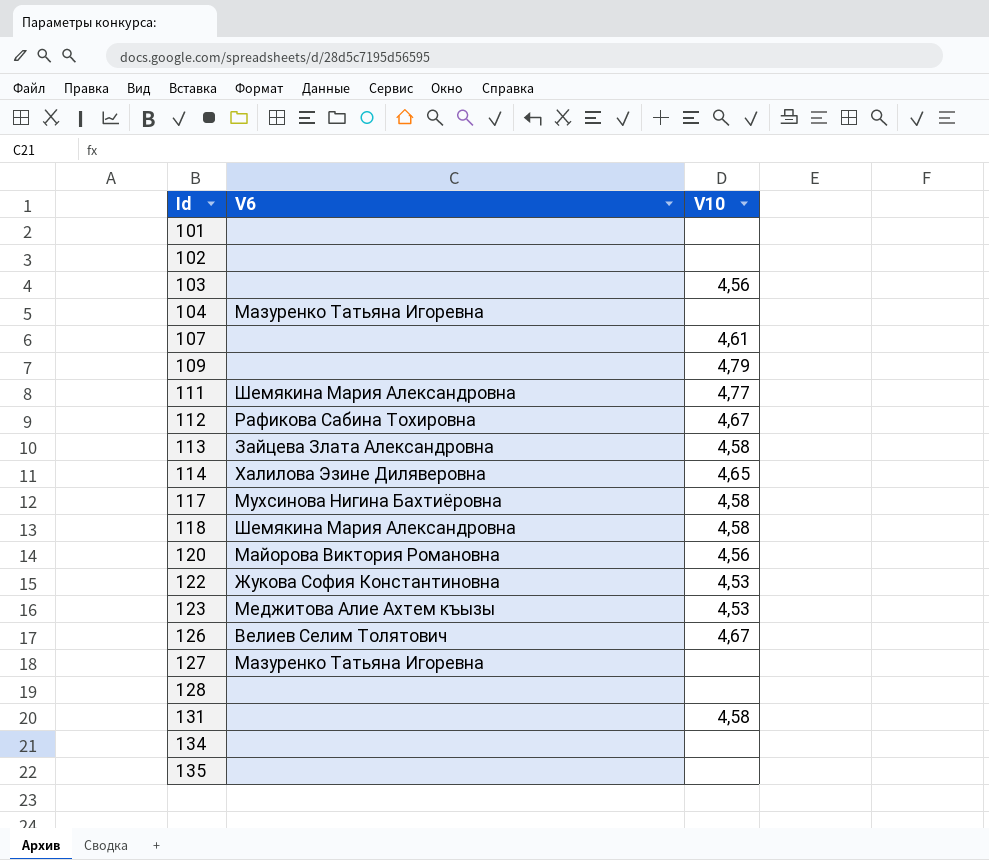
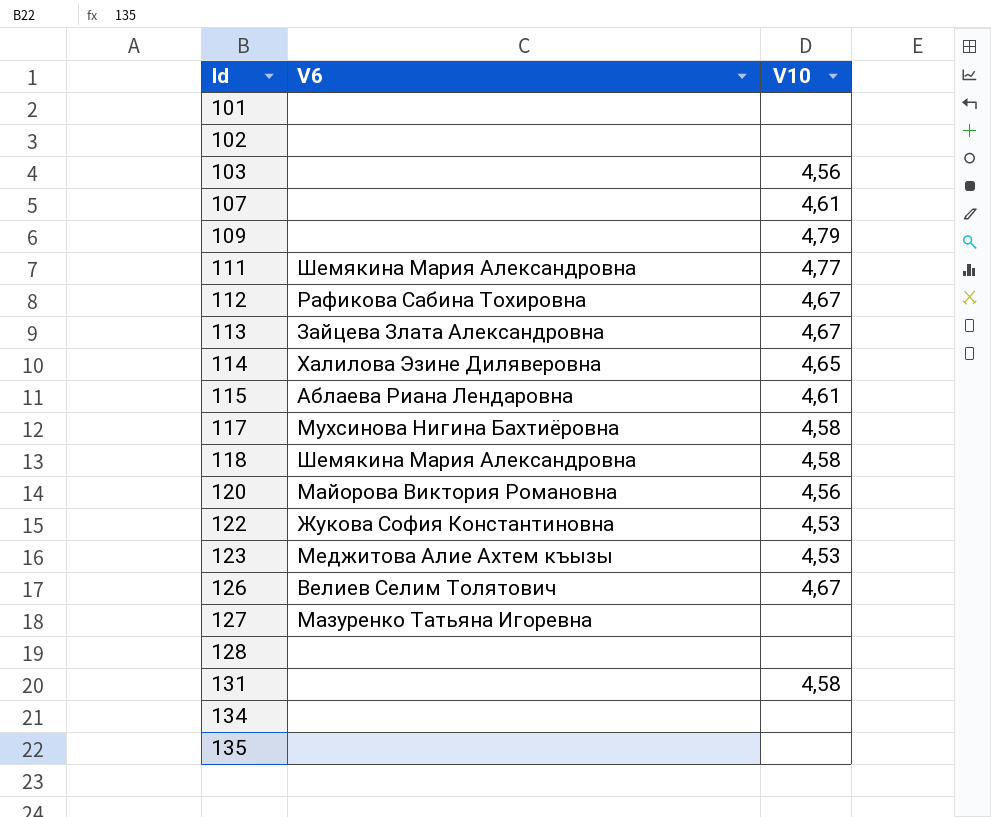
row 104: Мазуренко Татьяна Игоревна | none -> none
113 | V10: 4,58 -> 4,67
row 115: none -> Аблаева Риана Лендаровна | 4,61

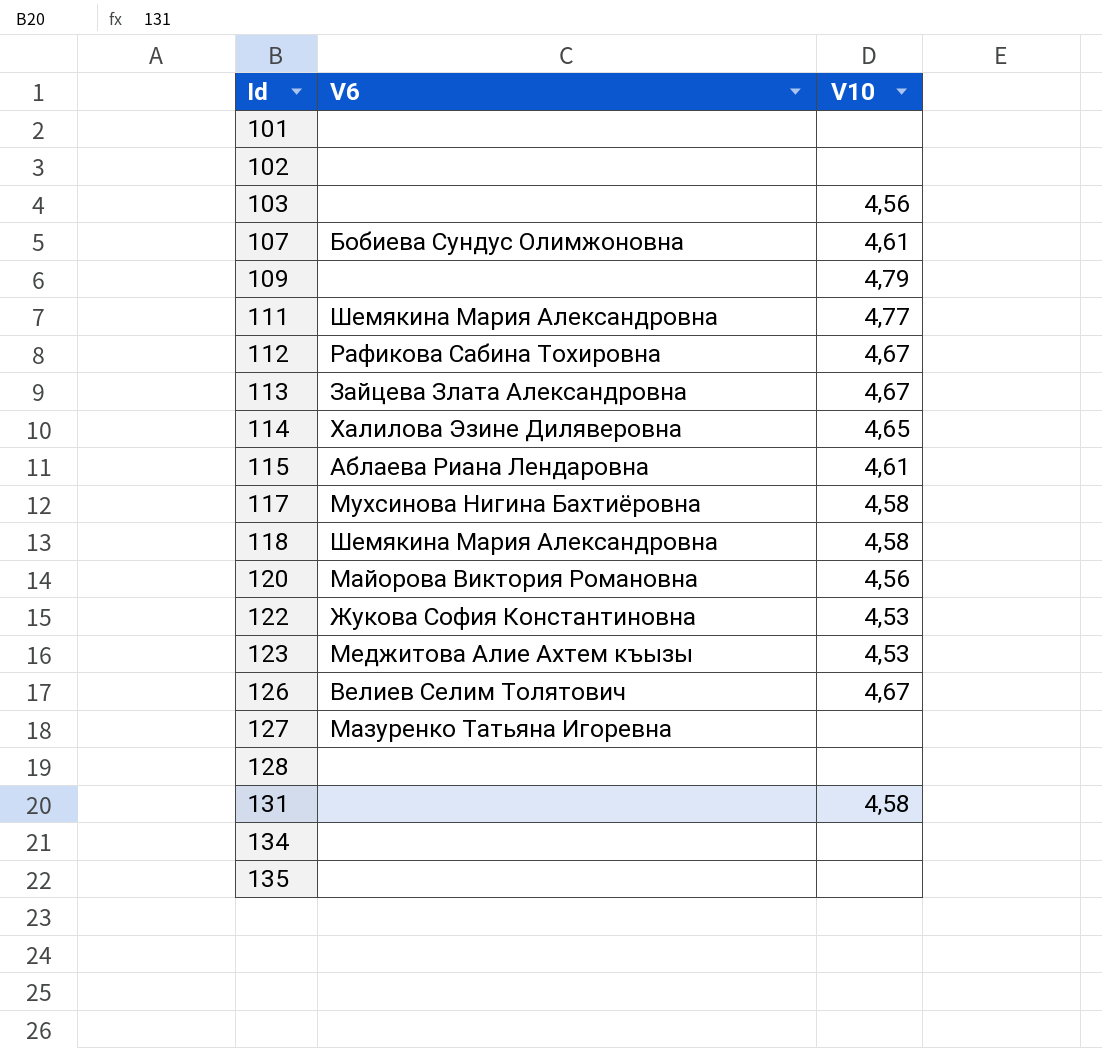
107 | V6: none -> Бобиева Сундус Олимжоновна

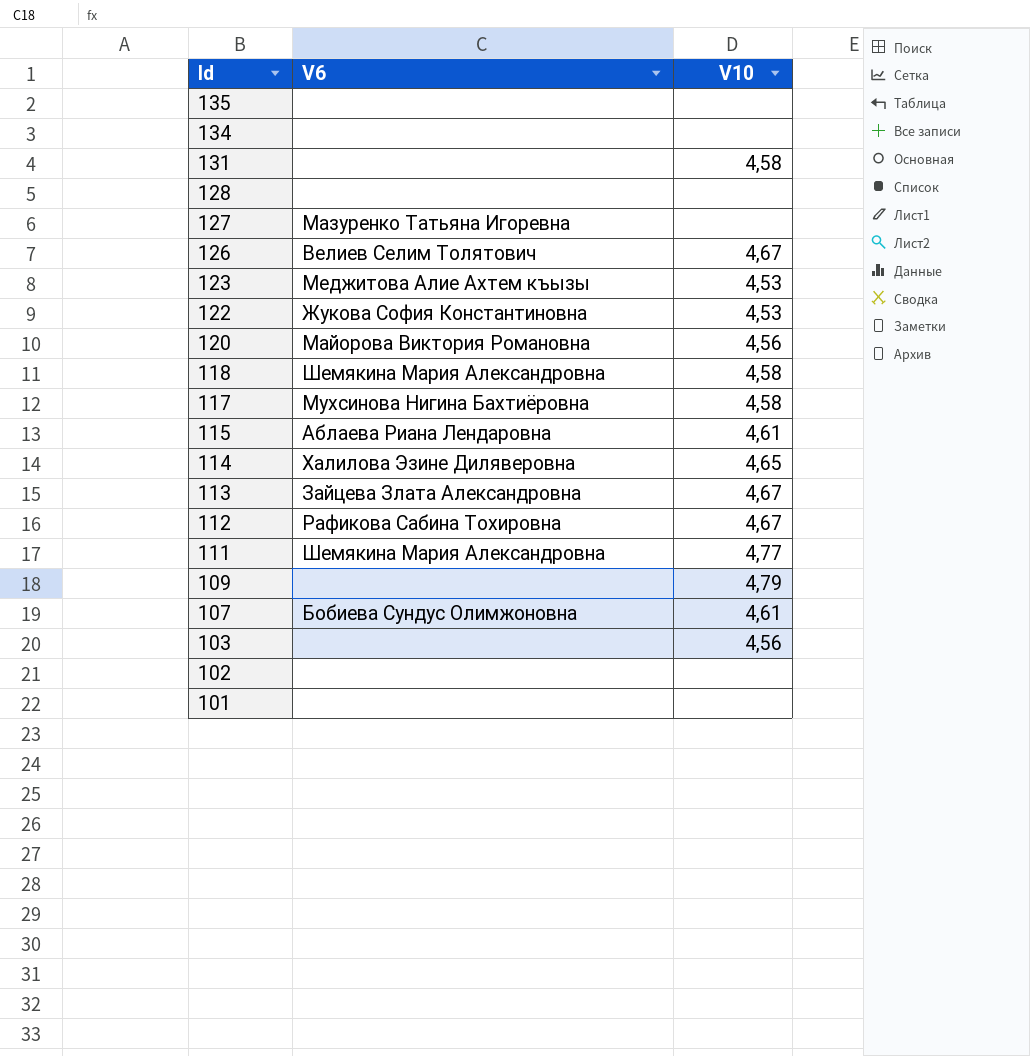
row order: Id ascending -> Id descending

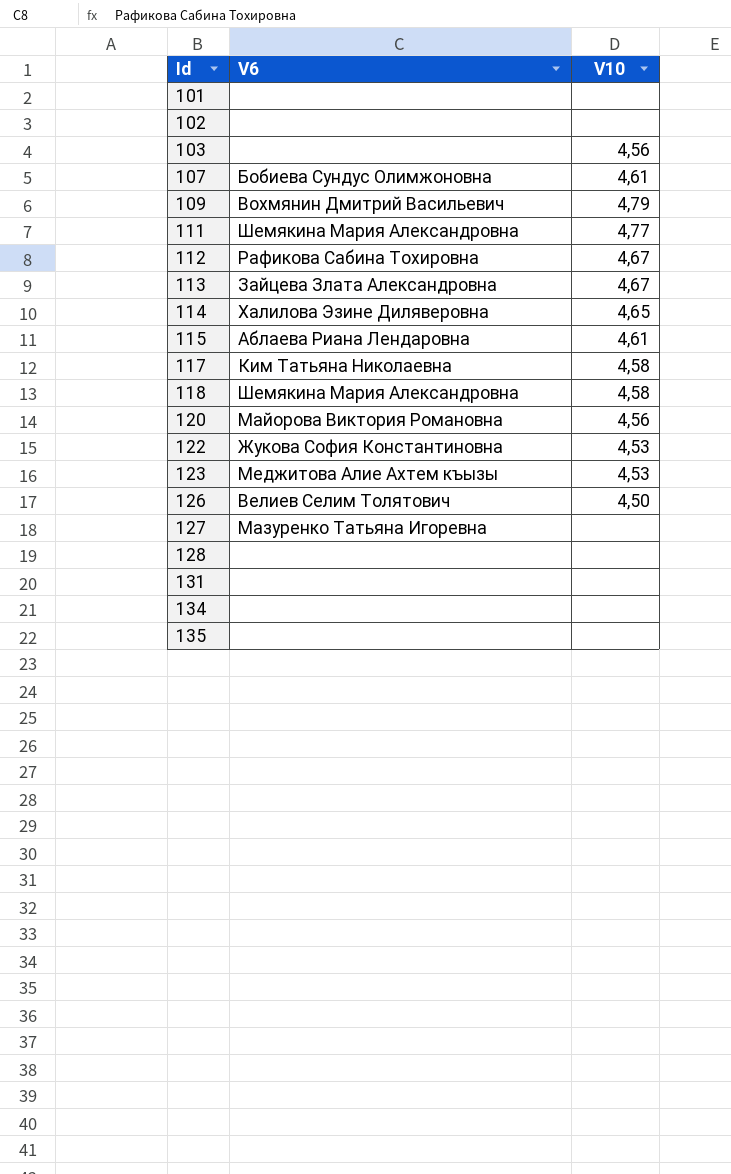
row order: Id descending -> Id ascending
109 | V6: none -> Вохмянин Дмитрий Васильевич
117 | V6: Мухсинова Нигина Бахтиёровна -> Ким Татьяна Николаевна
126 | V10: 4,67 -> 4,50
131 | V10: 4,58 -> none

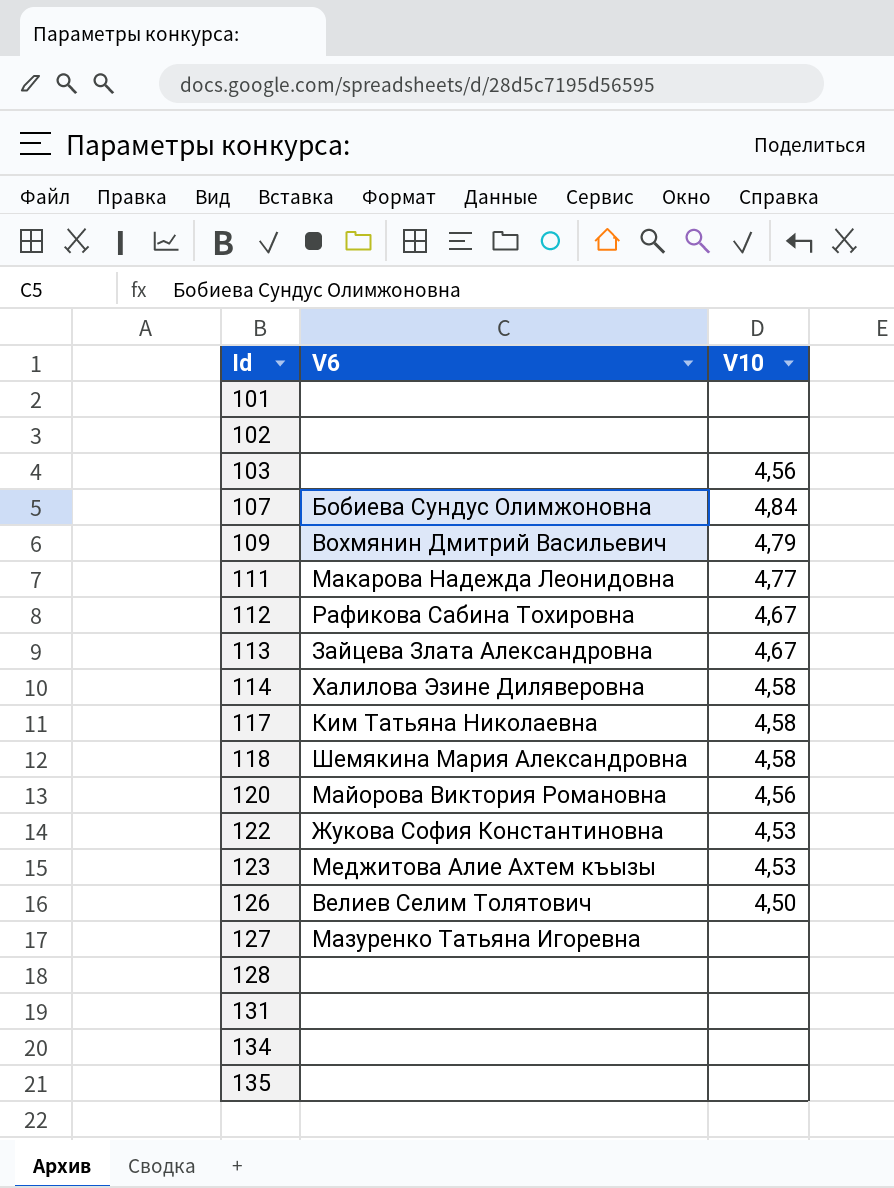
row 115: Аблаева Риана Лендаровна | 4,61 -> none
107 | V10: 4,61 -> 4,84
111 | V6: Шемякина Мария Александровна -> Макарова Надежда Леонидовна
114 | V10: 4,65 -> 4,58

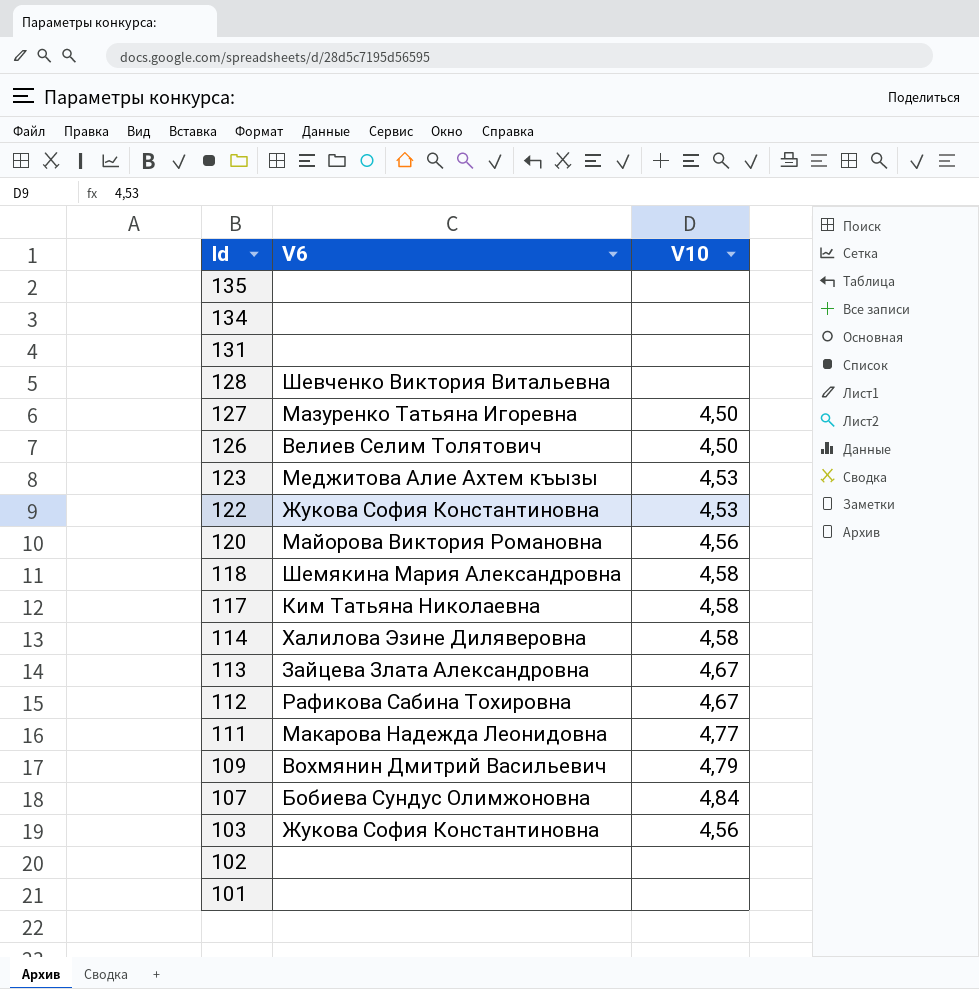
row order: Id ascending -> Id descending
128 | V6: none -> Шевченко Виктория Витальевна
127 | V10: none -> 4,50
103 | V6: none -> Жукова София Константиновна

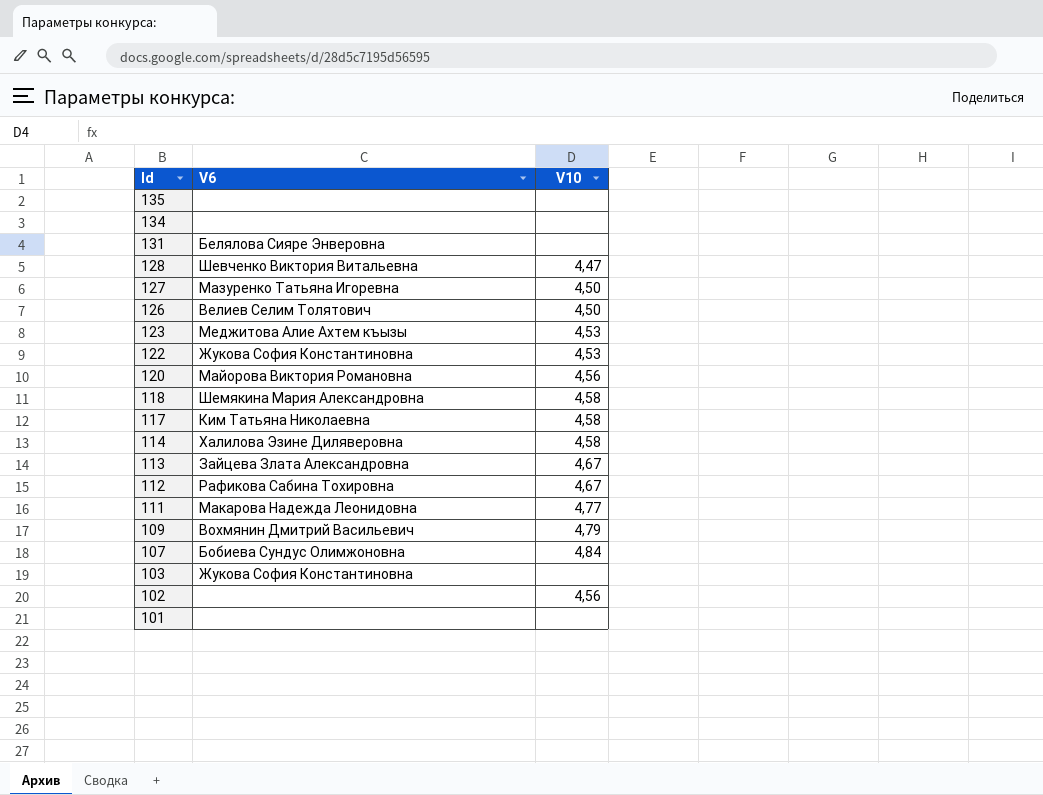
131 | V6: none -> Белялова Сияре Энверовна
128 | V10: none -> 4,47
103 | V10: 4,56 -> none
102 | V10: none -> 4,56

